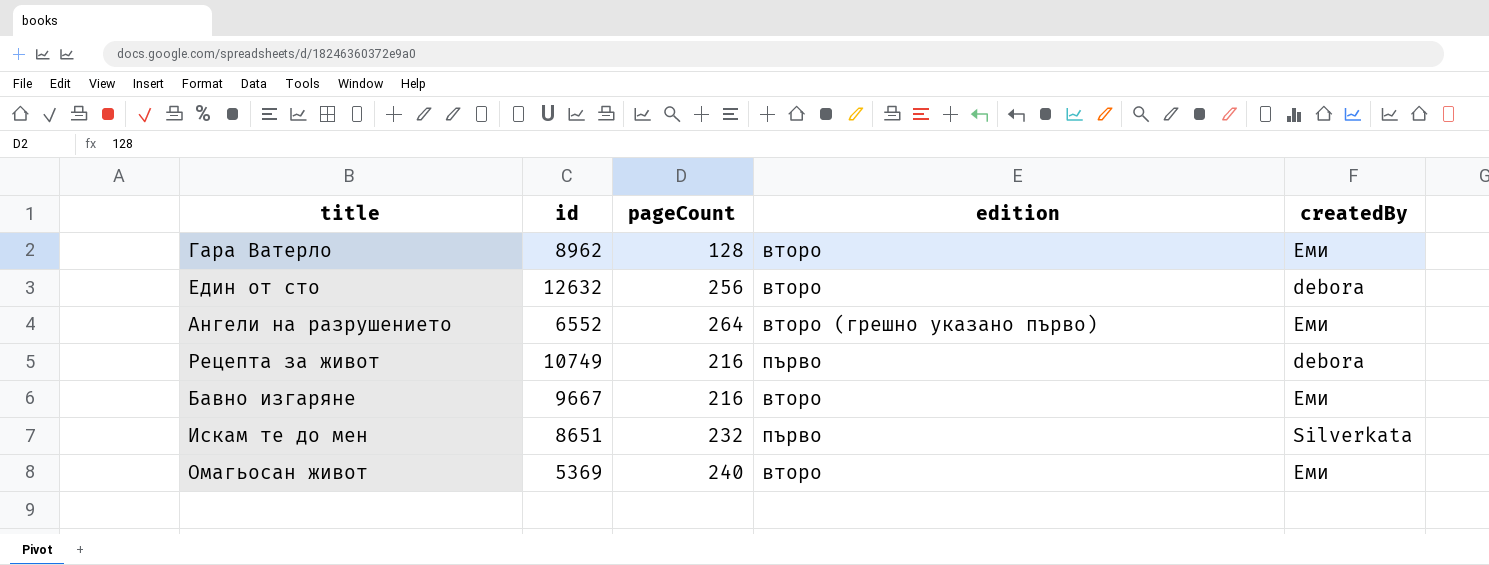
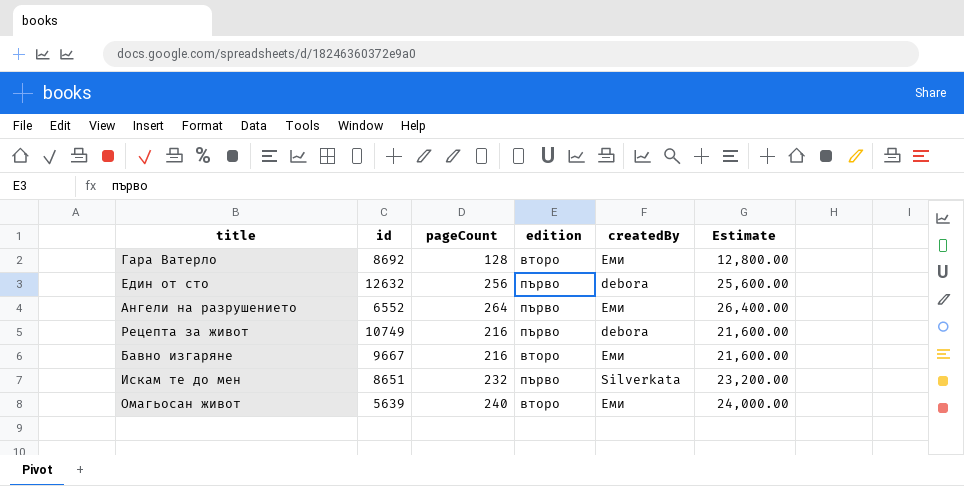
column Estimate | formula: none -> [pageCount] * 100
Гара Ватерло | id: 8962 -> 8692
Един от сто | edition: второ -> първо
Ангели на разрушението | edition: второ (грешно указано първо) -> първо
Омагьосан живот | id: 5369 -> 5639

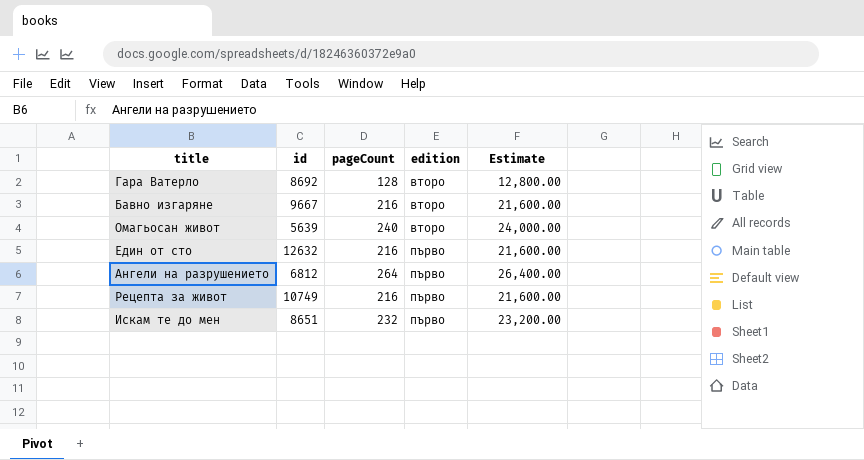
row order: none -> edition ascending
column createdBy | position: 5 -> none
Един от сто | pageCount: 256 -> 216
Един от сто | Estimate: 25,600.00 -> 21,600.00
Ангели на разрушението | id: 6552 -> 6812

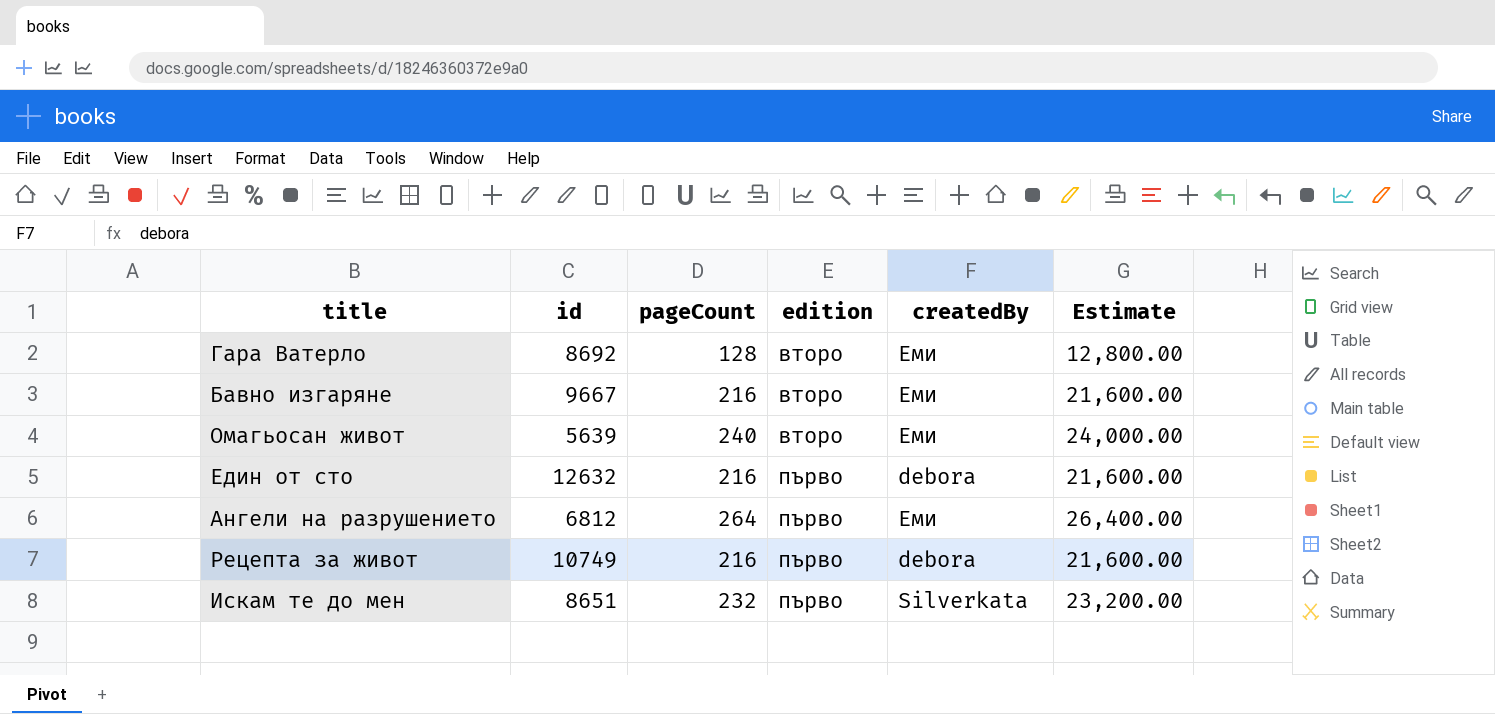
column createdBy | position: none -> 5

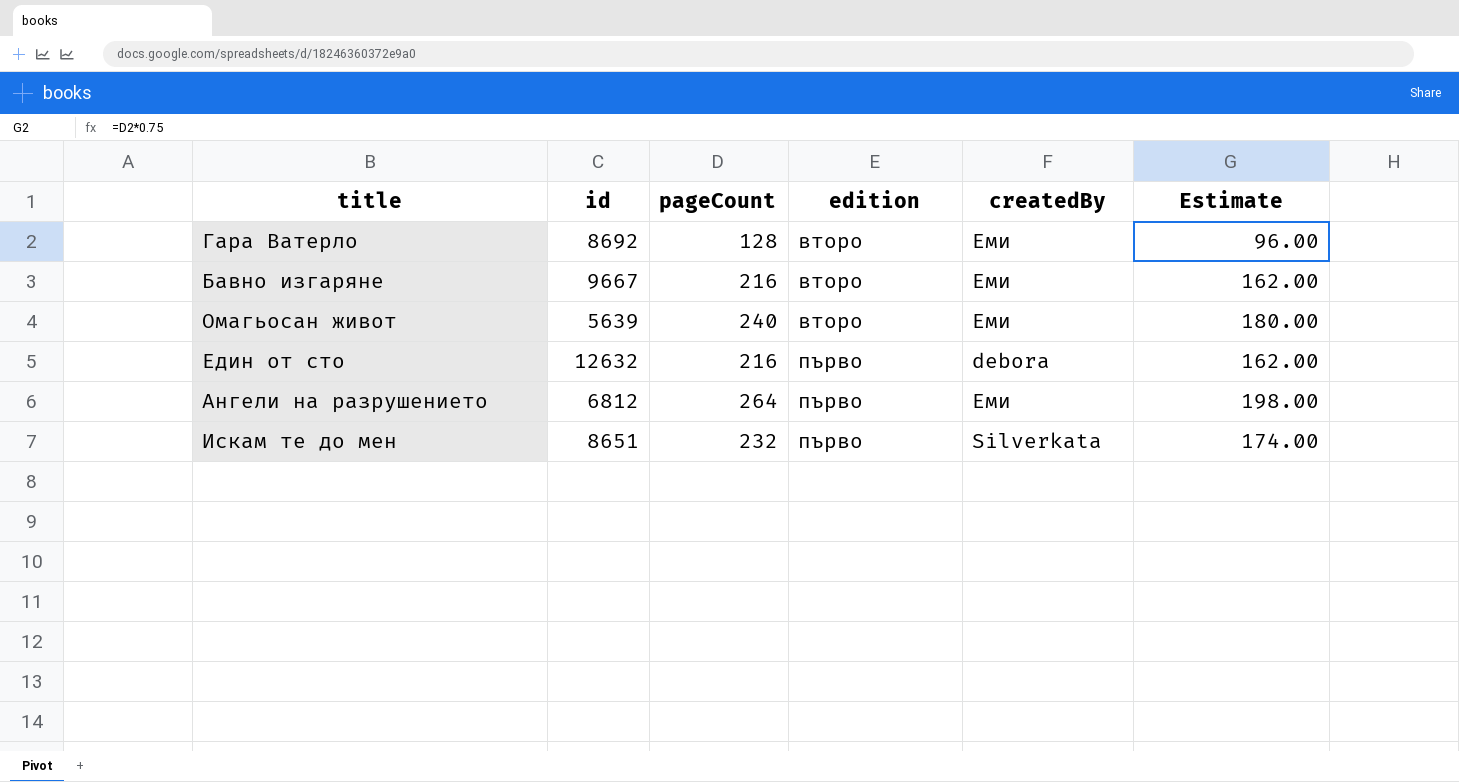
column Estimate | formula: [pageCount] * 100 -> [pageCount] * 0.75
row Рецепта за живот: 10749 | 216 | първо | debora | 21,600.00 -> none

